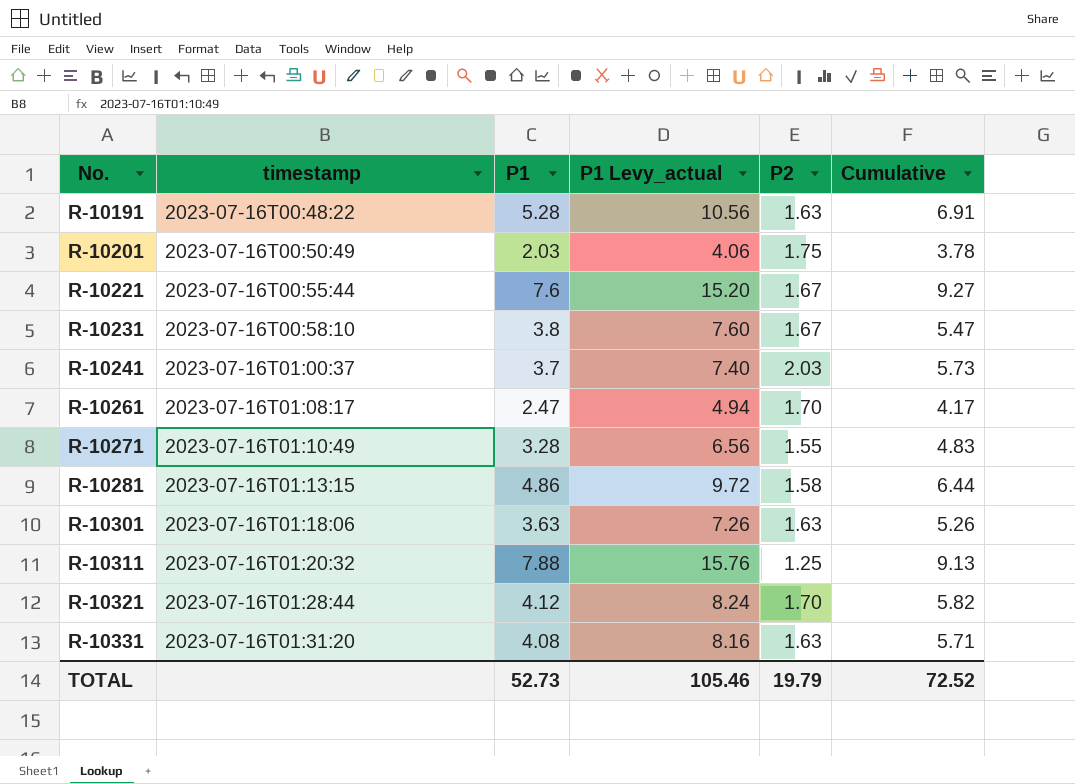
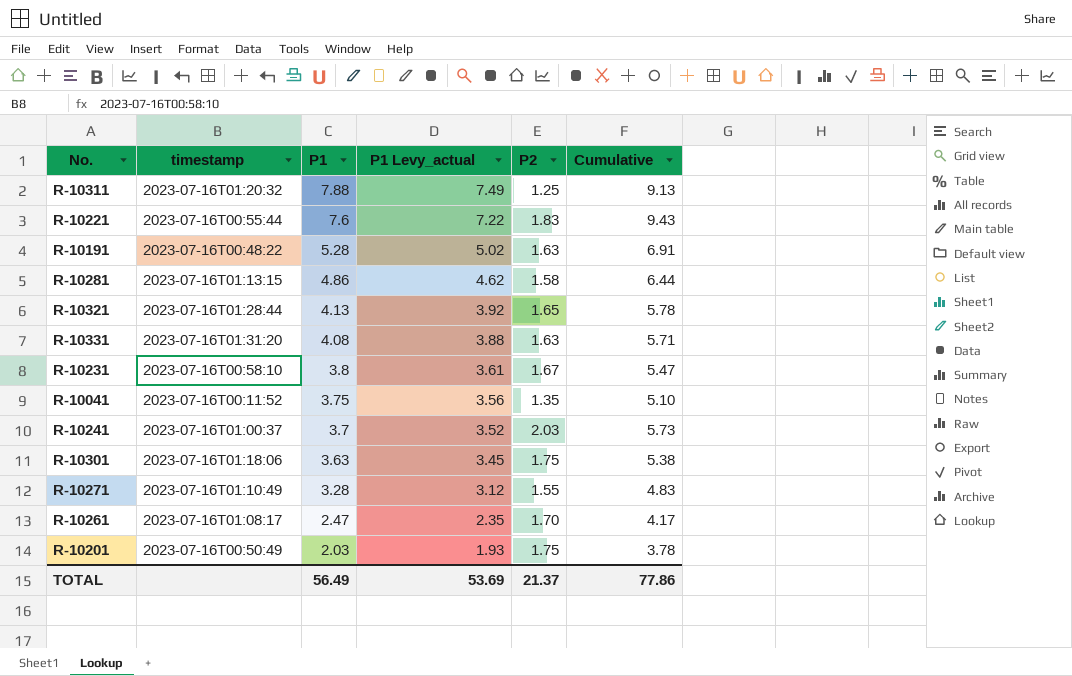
row order: No. ascending -> P1 descending
column P1 Levy_actual | formula: [P1] * 2 -> [P1] * 0.95
R-10221 | P2: 1.67 -> 1.83
R-10221 | Cumulative: 9.27 -> 9.43
R-10321 | P1: 4.12 -> 4.13
R-10321 | P2: 1.70 -> 1.65
R-10321 | Cumulative: 5.82 -> 5.78
row R-10041: none -> 2023-07-16T00:11:52 | 3.75 | 3.56 | 1.35 | 5.10
R-10301 | P2: 1.63 -> 1.75
R-10301 | Cumulative: 5.26 -> 5.38
TOTAL | P1: 52.73 -> 56.49
TOTAL | P1 Levy_actual: 105.46 -> 53.69
TOTAL | P2: 19.79 -> 21.37
TOTAL | Cumulative: 72.52 -> 77.86

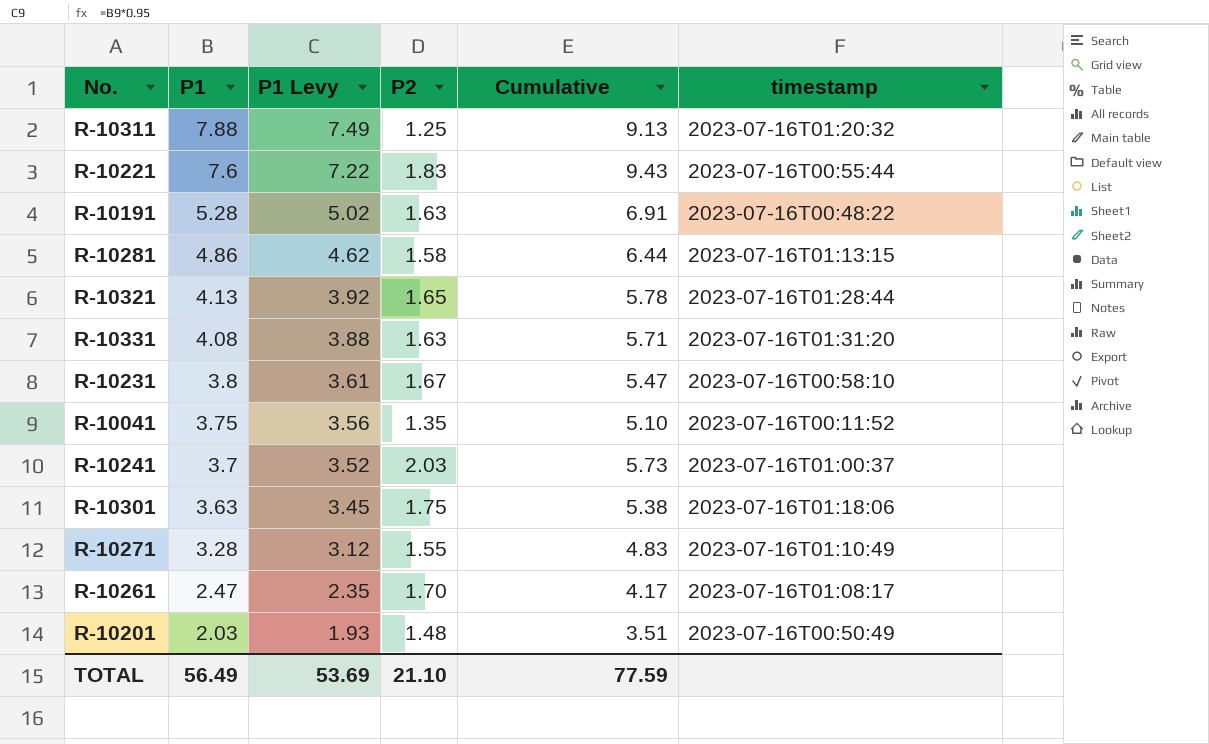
column name: P1 Levy_actual -> P1 Levy
column timestamp | position: 2 -> 6
R-10201 | P2: 1.75 -> 1.48
R-10201 | Cumulative: 3.78 -> 3.51
TOTAL | P2: 21.37 -> 21.10
TOTAL | Cumulative: 77.86 -> 77.59

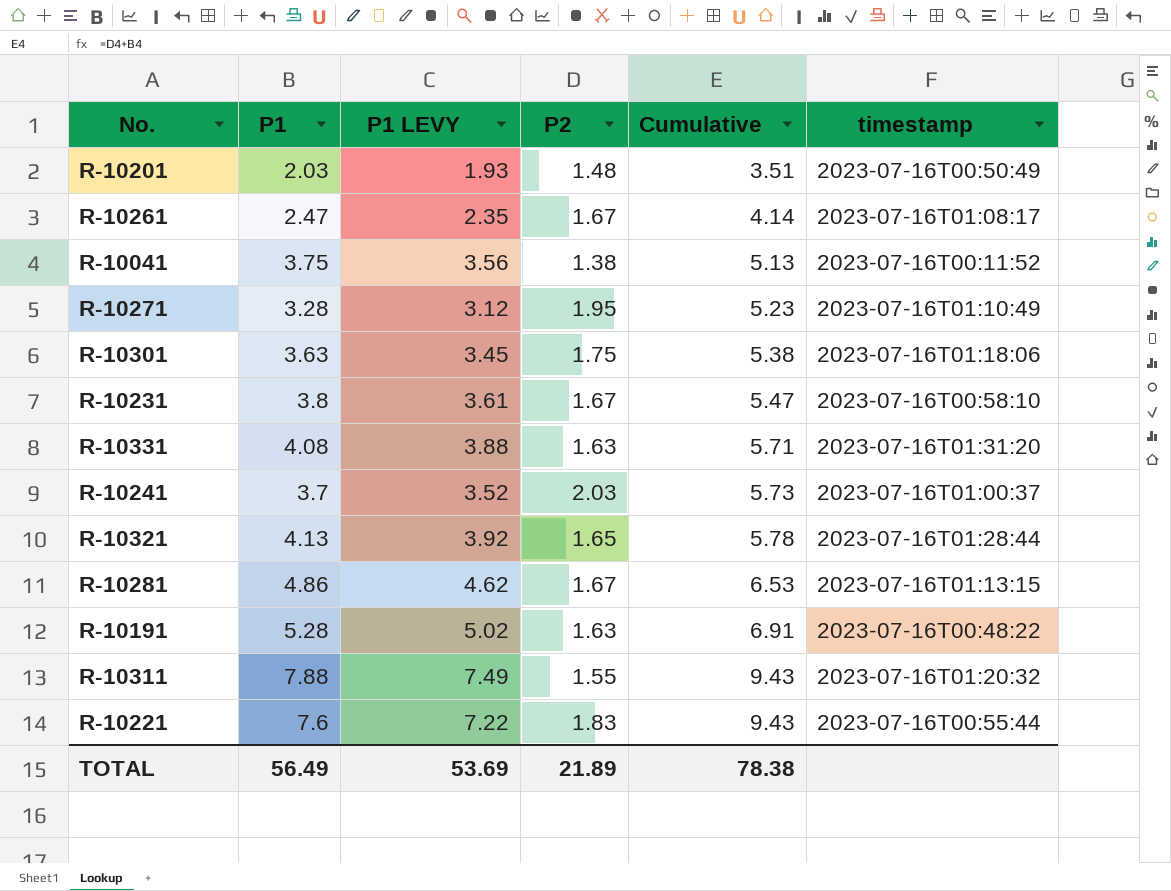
row order: P1 descending -> Cumulative ascending
column name: P1 Levy -> P1 LEVY
R-10261 | P2: 1.70 -> 1.67
R-10261 | Cumulative: 4.17 -> 4.14
R-10041 | P2: 1.35 -> 1.38
R-10041 | Cumulative: 5.10 -> 5.13
R-10271 | P2: 1.55 -> 1.95
R-10271 | Cumulative: 4.83 -> 5.23
R-10281 | P2: 1.58 -> 1.67
R-10281 | Cumulative: 6.44 -> 6.53
R-10311 | P2: 1.25 -> 1.55
R-10311 | Cumulative: 9.13 -> 9.43
TOTAL | P2: 21.10 -> 21.89
TOTAL | Cumulative: 77.59 -> 78.38

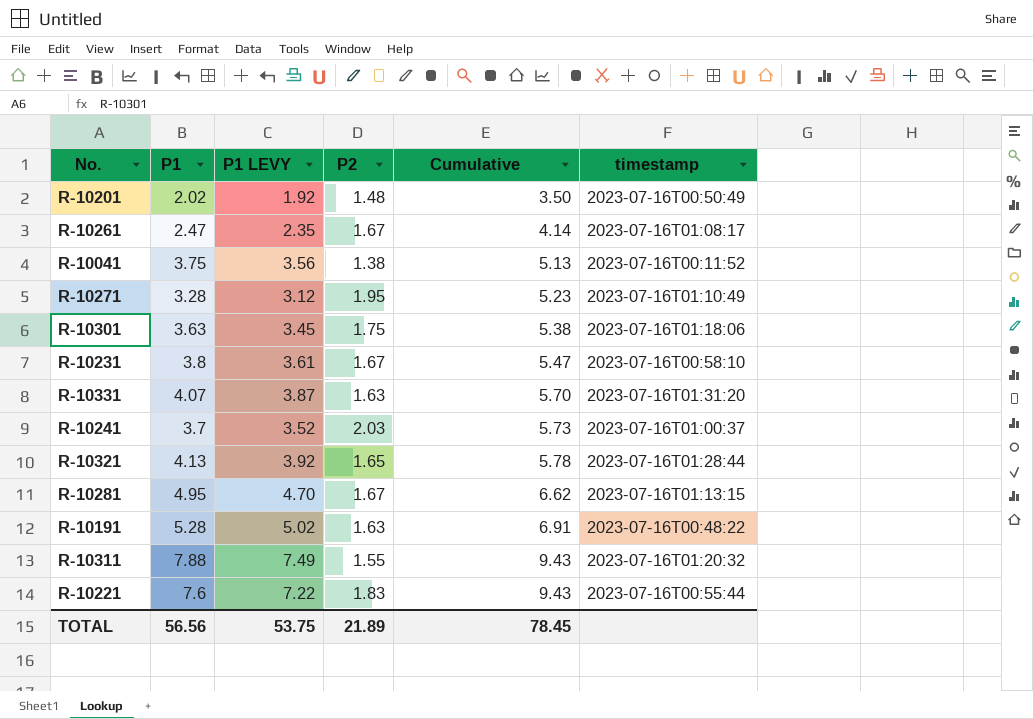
R-10201 | P1: 2.03 -> 2.02
R-10201 | P1 LEVY: 1.93 -> 1.92
R-10201 | Cumulative: 3.51 -> 3.50
R-10331 | P1: 4.08 -> 4.07
R-10331 | P1 LEVY: 3.88 -> 3.87
R-10331 | Cumulative: 5.71 -> 5.70
R-10281 | P1: 4.86 -> 4.95
R-10281 | P1 LEVY: 4.62 -> 4.70
R-10281 | Cumulative: 6.53 -> 6.62
TOTAL | P1: 56.49 -> 56.56
TOTAL | P1 LEVY: 53.69 -> 53.75
TOTAL | Cumulative: 78.38 -> 78.45

